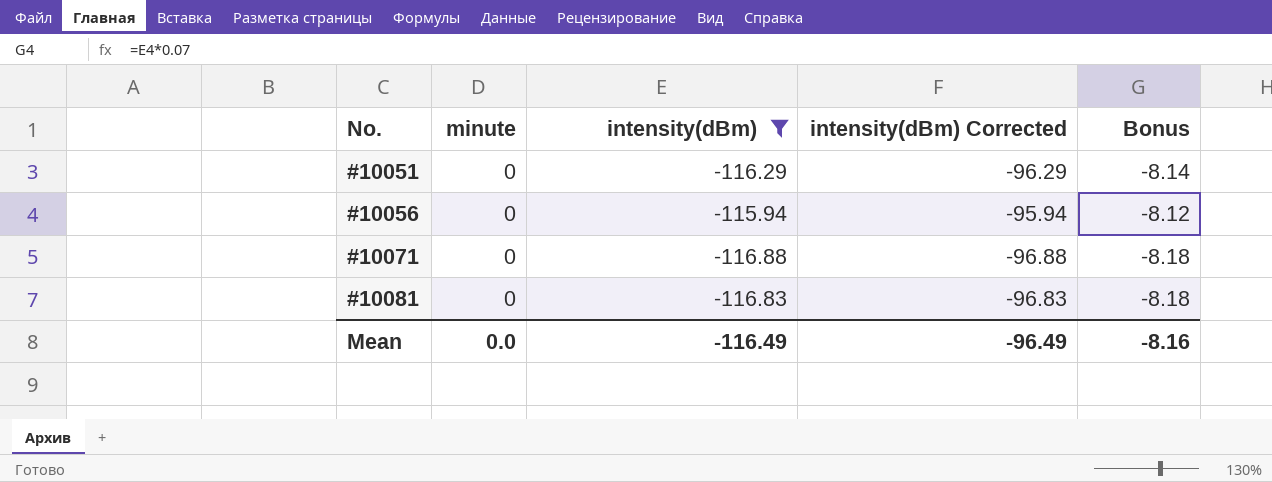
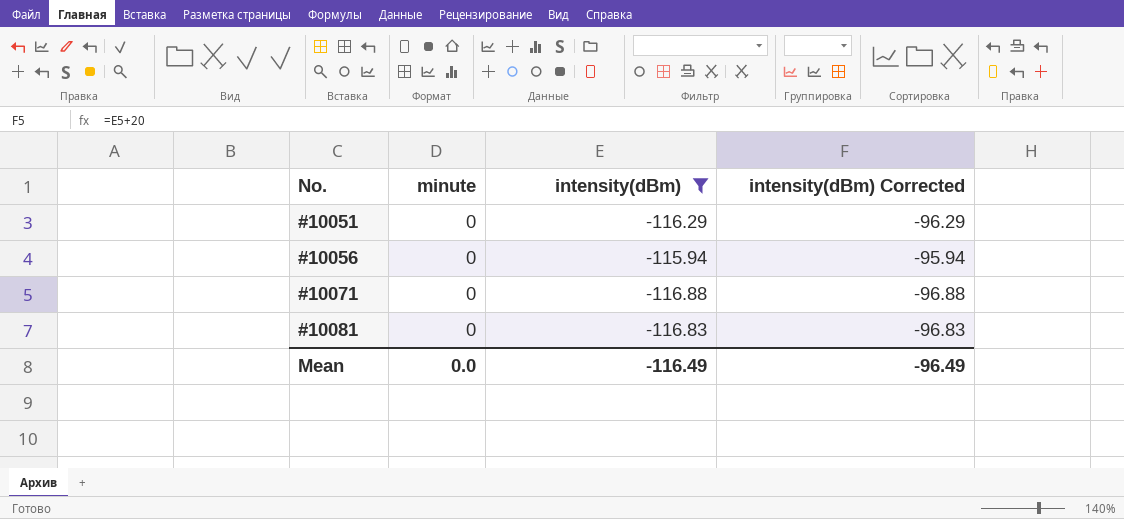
column Bonus | formula: [intensity(dBm)] * 0.07 -> none

